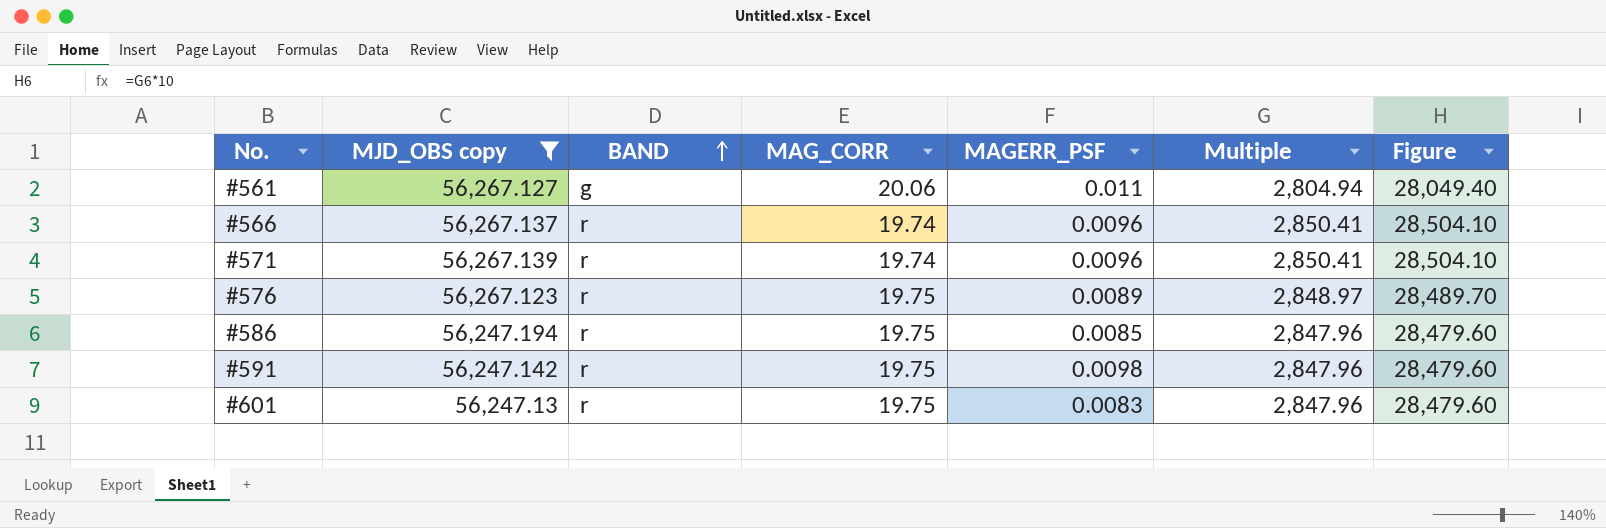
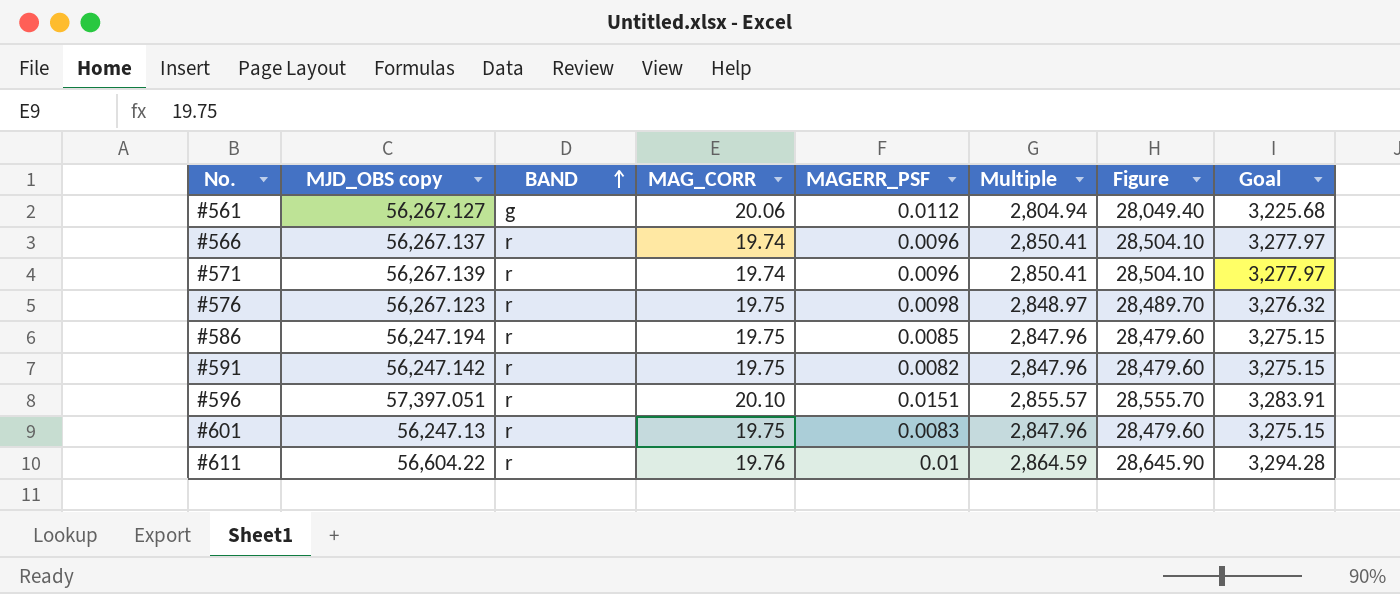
filter: MJD_OBS copy <= 56,267.139 -> none
column Goal | formula: none -> [Multiple] * 1.15
#561 | MAGERR_PSF: 0.011 -> 0.0112
#576 | MAGERR_PSF: 0.0089 -> 0.0098
#591 | MAGERR_PSF: 0.0098 -> 0.0082

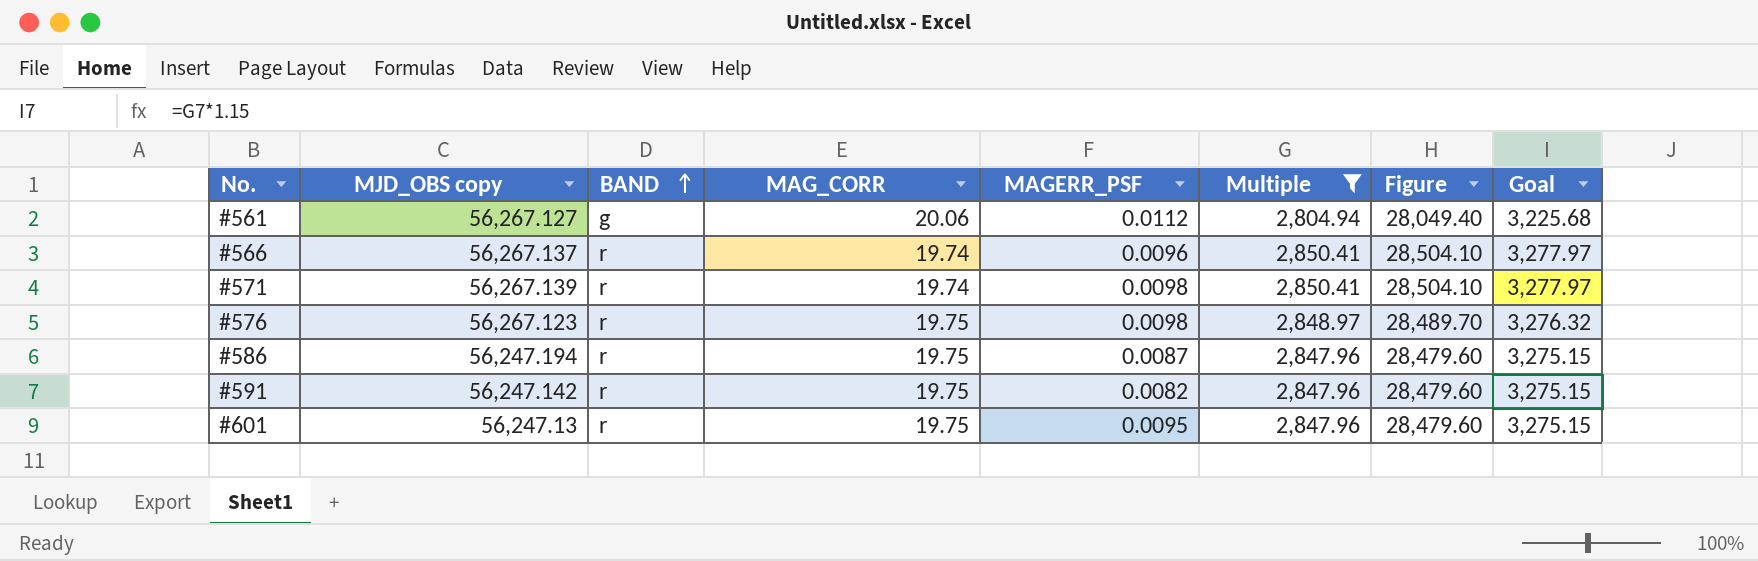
filter: none -> Multiple <= 2,850.41
#571 | MAGERR_PSF: 0.0096 -> 0.0098
#586 | MAGERR_PSF: 0.0085 -> 0.0087
#601 | MAGERR_PSF: 0.0083 -> 0.0095

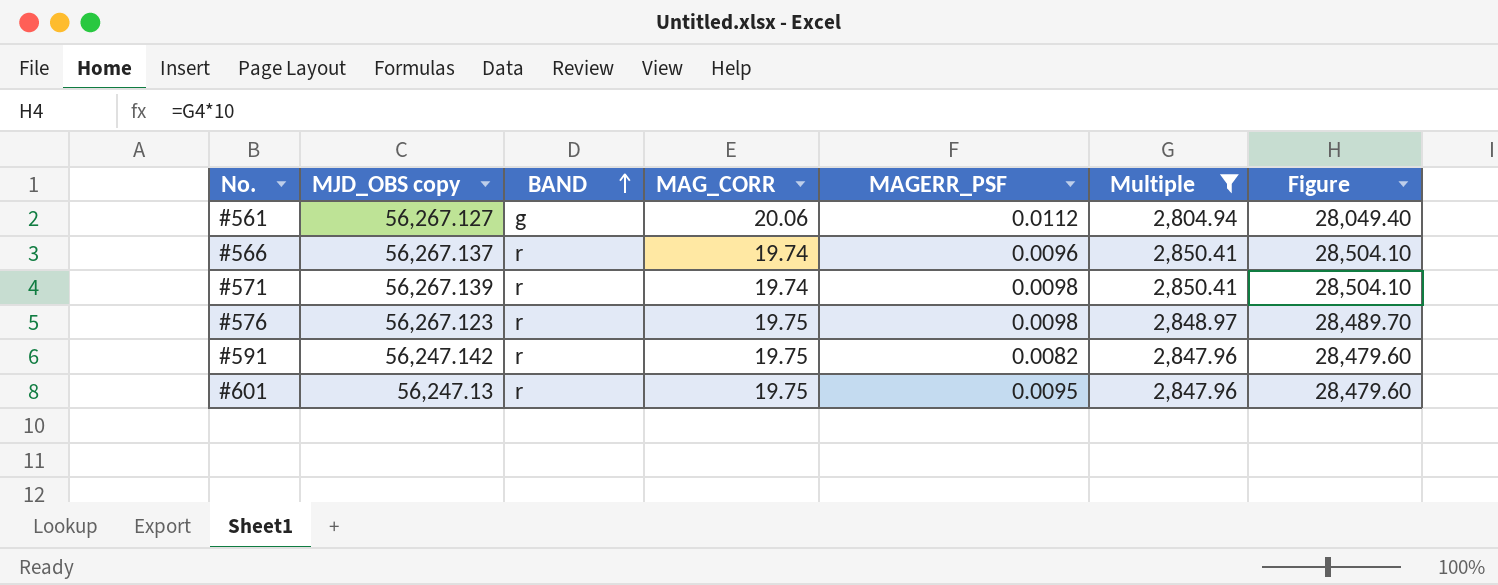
column Goal | formula: [Multiple] * 1.15 -> none
row #586: 56,247.194 | r | 19.75 | 0.0087 | 2,847.96 | 28,479.60 | 3,275.15 -> none

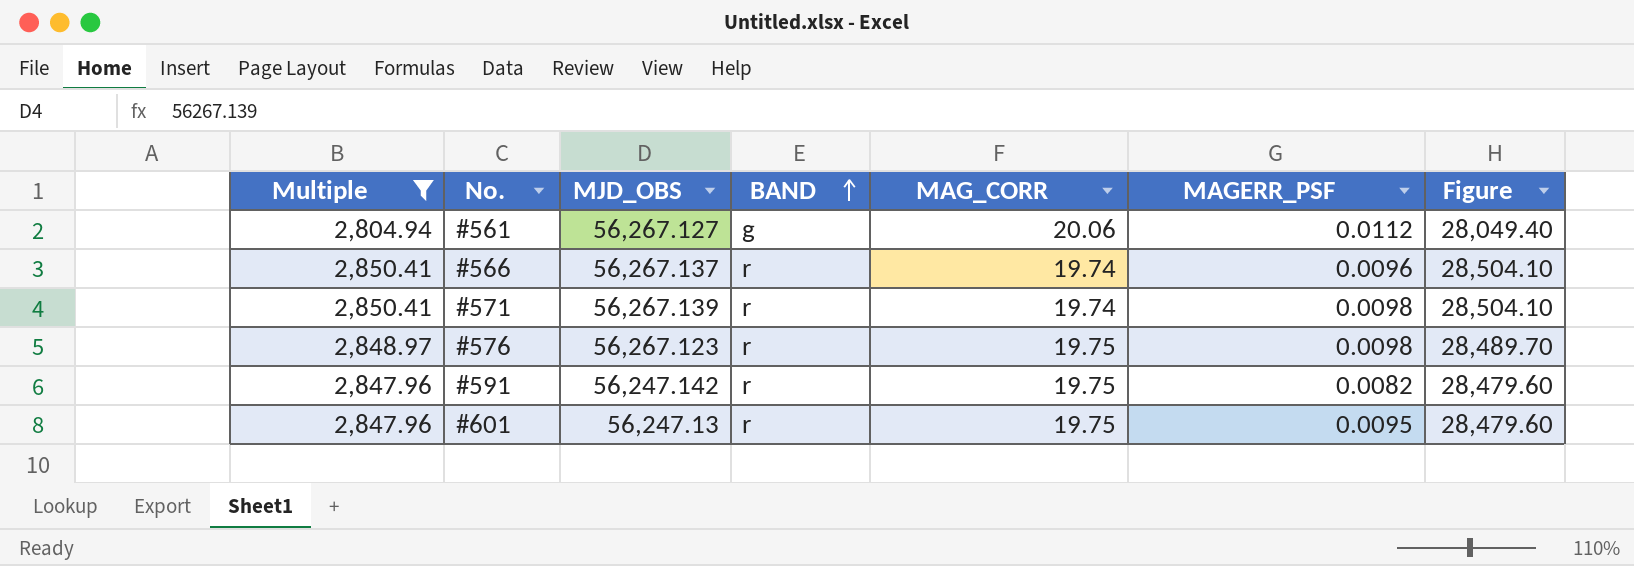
column Multiple | position: 6 -> 1
column name: MJD_OBS copy -> MJD_OBS

